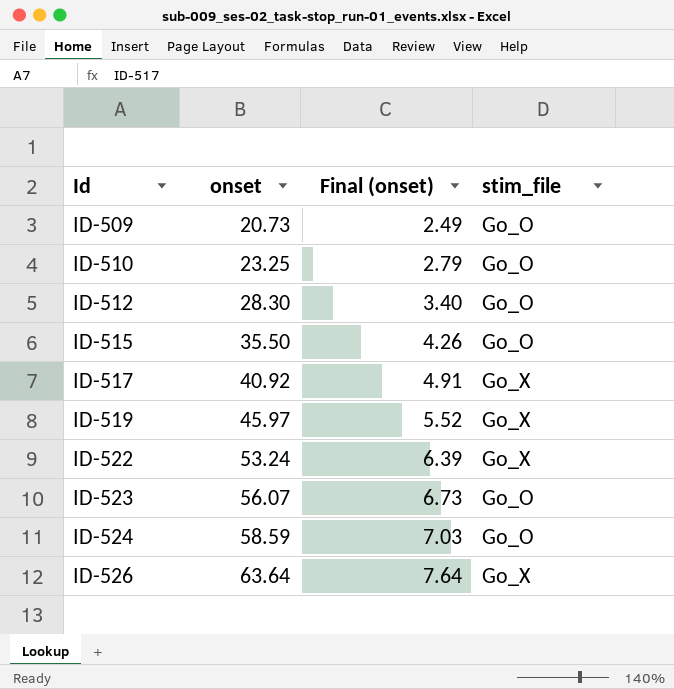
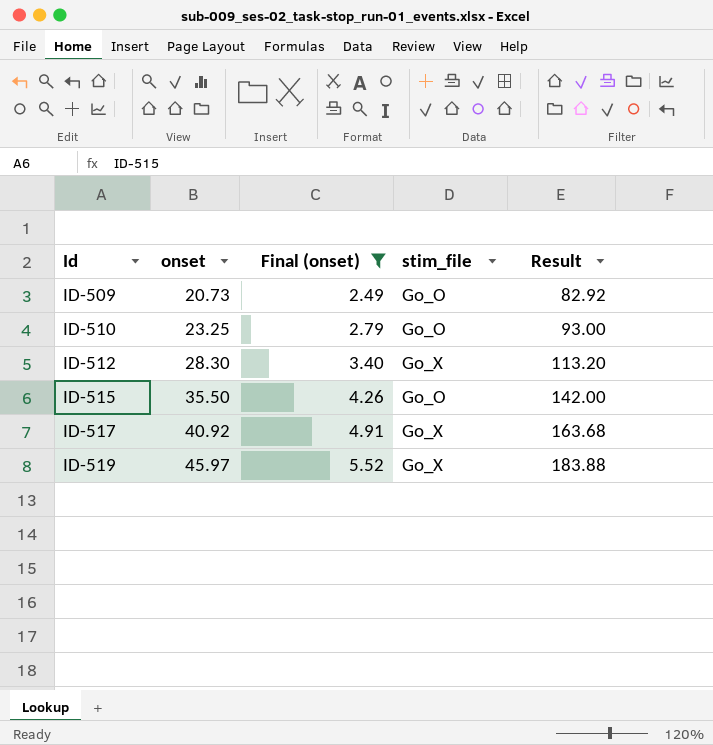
filter: none -> Final (onset) <= 5.52
column Result | formula: none -> [onset] * 4
ID-512 | stim_file: Go_O -> Go_X

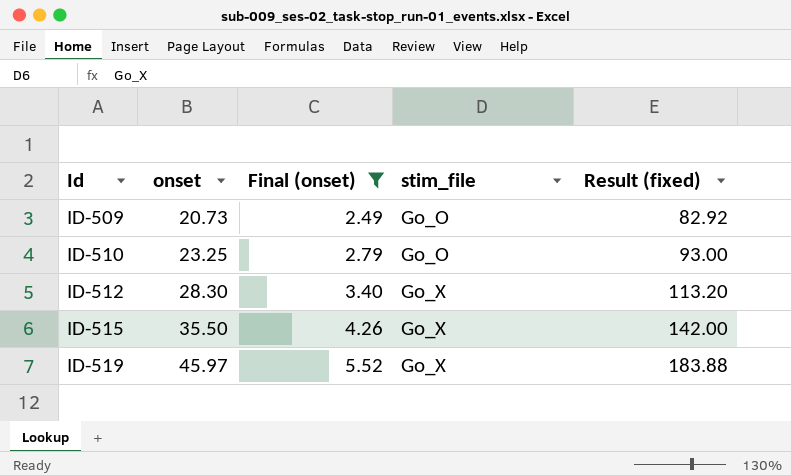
column name: Result -> Result (fixed)
row ID-517: 40.92 | 4.91 | Go_X | 163.68 -> none
ID-515 | stim_file: Go_O -> Go_X

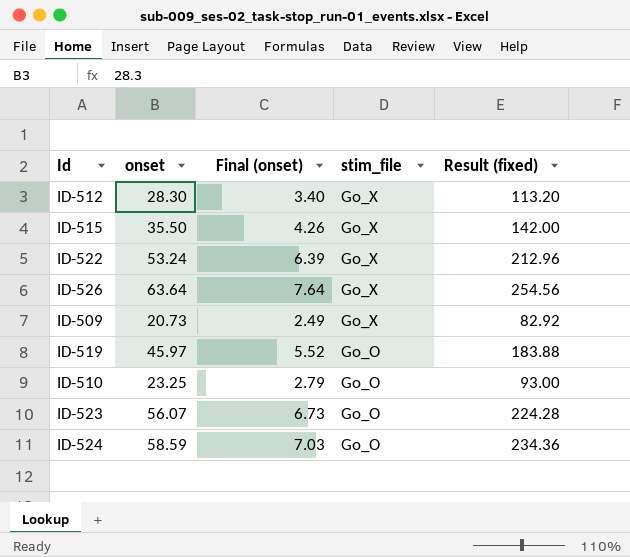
filter: Final (onset) <= 5.52 -> none
row order: Id ascending -> stim_file descending
ID-509 | stim_file: Go_O -> Go_X
ID-519 | stim_file: Go_X -> Go_O

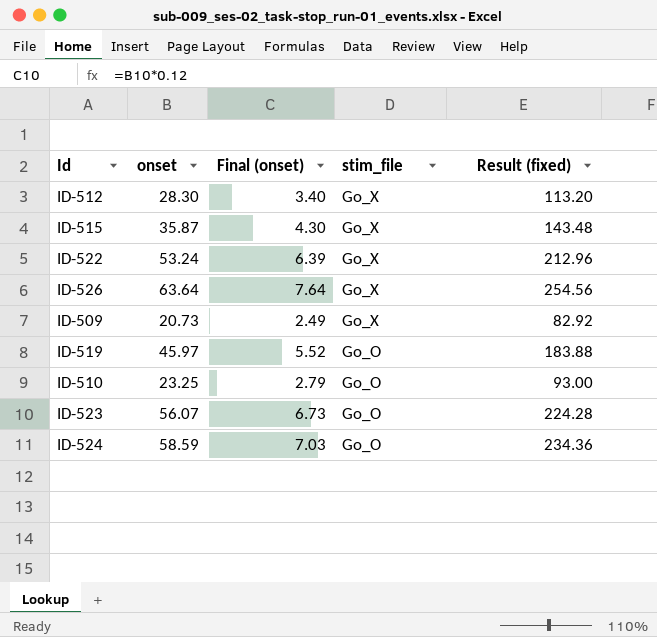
ID-515 | onset: 35.50 -> 35.87
ID-515 | Final (onset): 4.26 -> 4.30
ID-515 | Result (fixed): 142.00 -> 143.48

